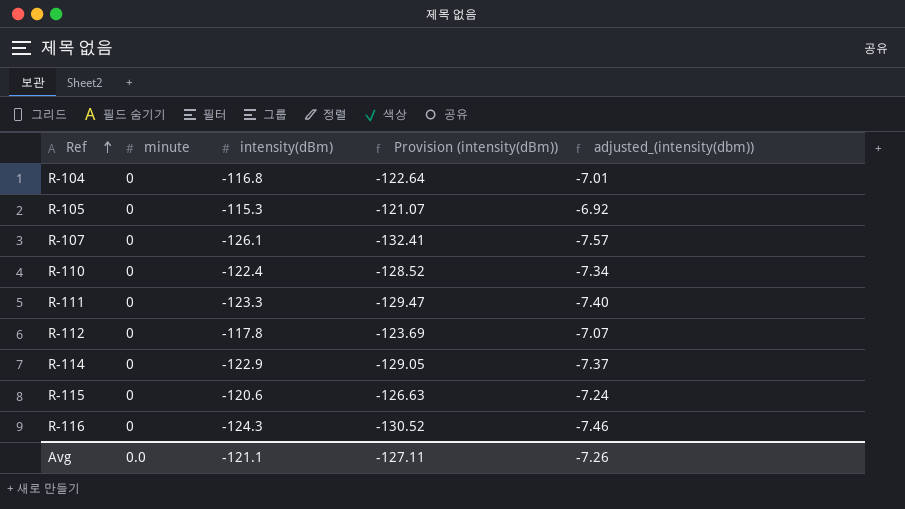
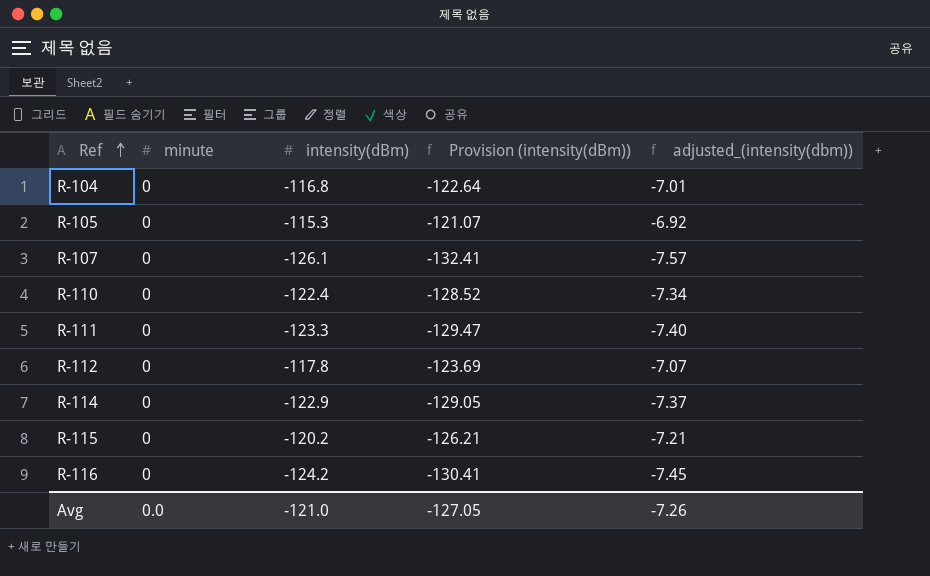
R-115 | intensity(dBm): -120.6 -> -120.2
R-115 | Provision (intensity(dBm)): -126.63 -> -126.21
R-115 | adjusted_(intensity(dbm)): -7.24 -> -7.21
R-116 | intensity(dBm): -124.3 -> -124.2
R-116 | Provision (intensity(dBm)): -130.52 -> -130.41
R-116 | adjusted_(intensity(dbm)): -7.46 -> -7.45
Avg | intensity(dBm): -121.1 -> -121.0
Avg | Provision (intensity(dBm)): -127.11 -> -127.05

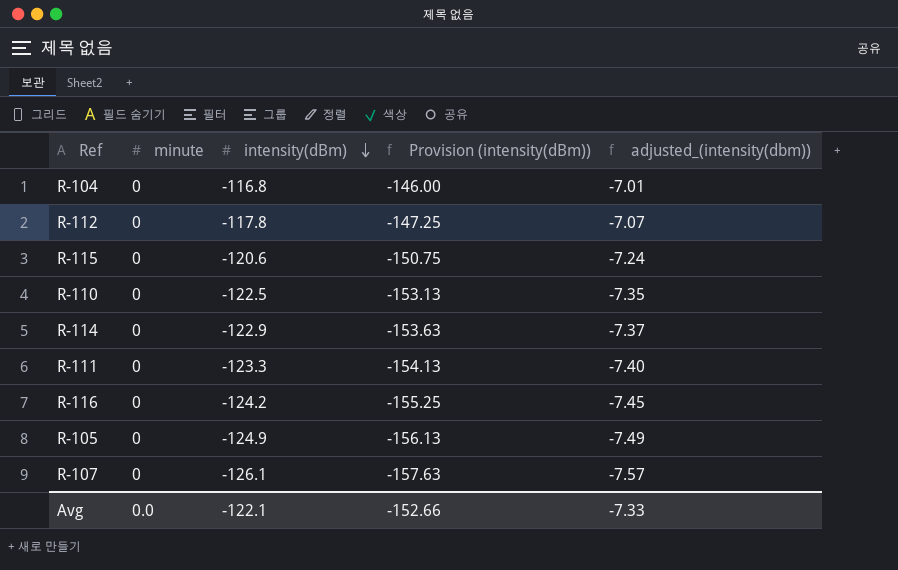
row order: Ref ascending -> intensity(dBm) descending
column Provision (intensity(dBm)) | formula: [intensity(dBm)] * 1.05 -> [intensity(dBm)] * 1.25
R-115 | intensity(dBm): -120.2 -> -120.6
R-115 | adjusted_(intensity(dbm)): -7.21 -> -7.24
R-110 | intensity(dBm): -122.4 -> -122.5
R-110 | adjusted_(intensity(dbm)): -7.34 -> -7.35
R-105 | intensity(dBm): -115.3 -> -124.9
R-105 | adjusted_(intensity(dbm)): -6.92 -> -7.49
Avg | intensity(dBm): -121.0 -> -122.1
Avg | Provision (intensity(dBm)): -127.05 -> -152.66
Avg | adjusted_(intensity(dbm)): -7.26 -> -7.33

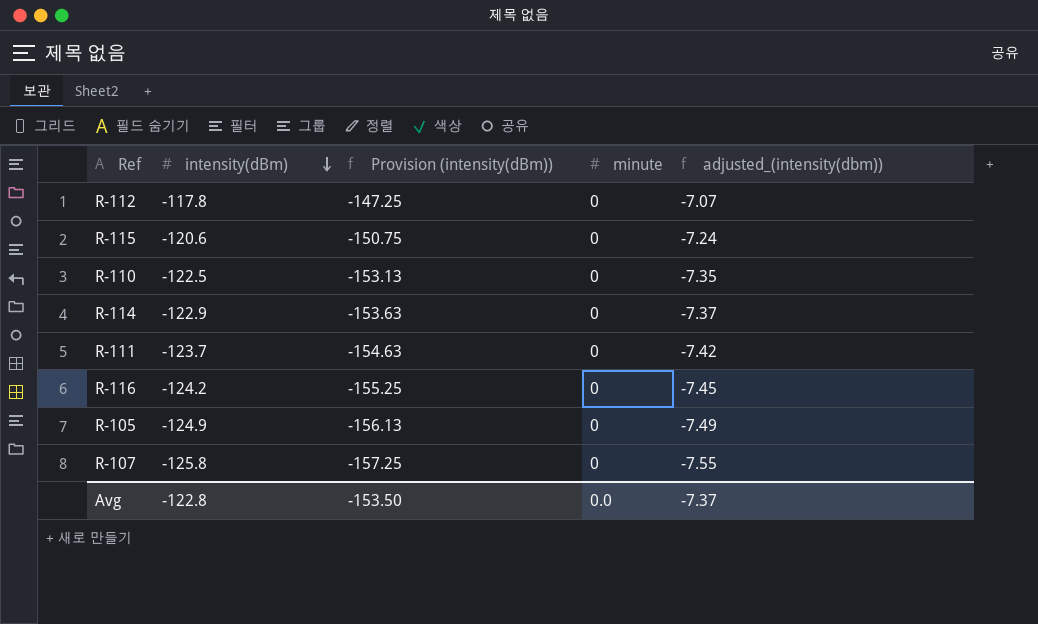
column minute | position: 2 -> 4
row R-104: 0 | -116.8 | -146.00 | -7.01 -> none
R-111 | intensity(dBm): -123.3 -> -123.7
R-111 | Provision (intensity(dBm)): -154.13 -> -154.63
R-111 | adjusted_(intensity(dbm)): -7.40 -> -7.42
R-107 | intensity(dBm): -126.1 -> -125.8
R-107 | Provision (intensity(dBm)): -157.63 -> -157.25
R-107 | adjusted_(intensity(dbm)): -7.57 -> -7.55
Avg | intensity(dBm): -122.1 -> -122.8
Avg | Provision (intensity(dBm)): -152.66 -> -153.50
Avg | adjusted_(intensity(dbm)): -7.33 -> -7.37

